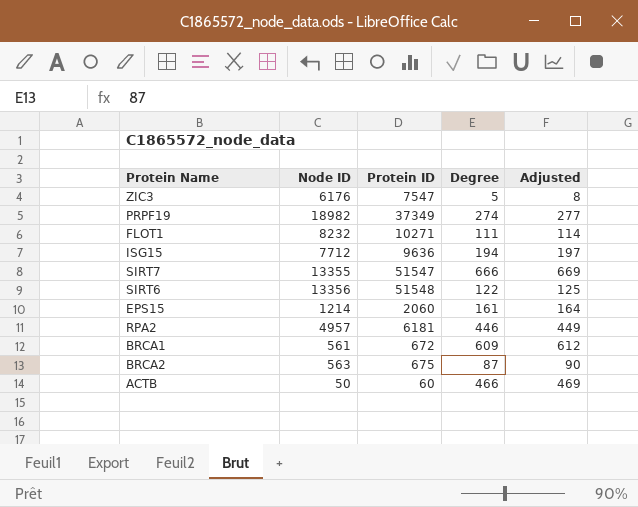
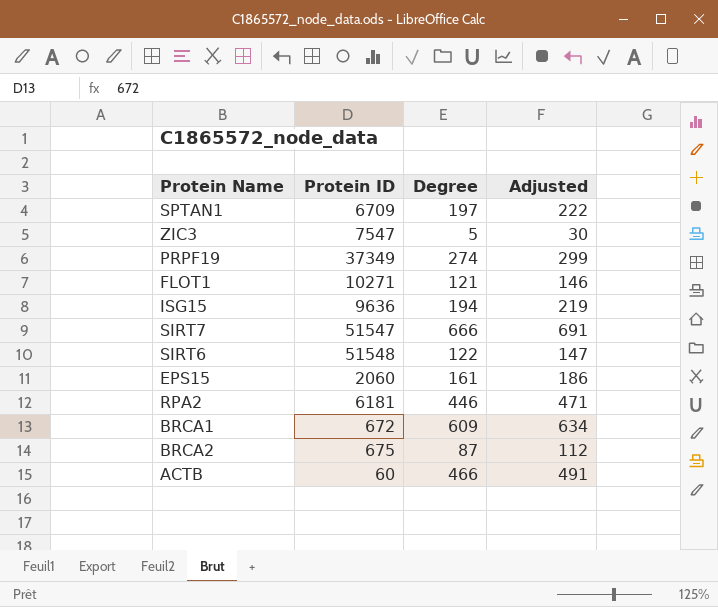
column Node ID | position: 2 -> none
column Adjusted | formula: [Degree] + 3 -> [Degree] + 25
row SPTAN1: none -> 6709 | 197 | 222
FLOT1 | Degree: 111 -> 121

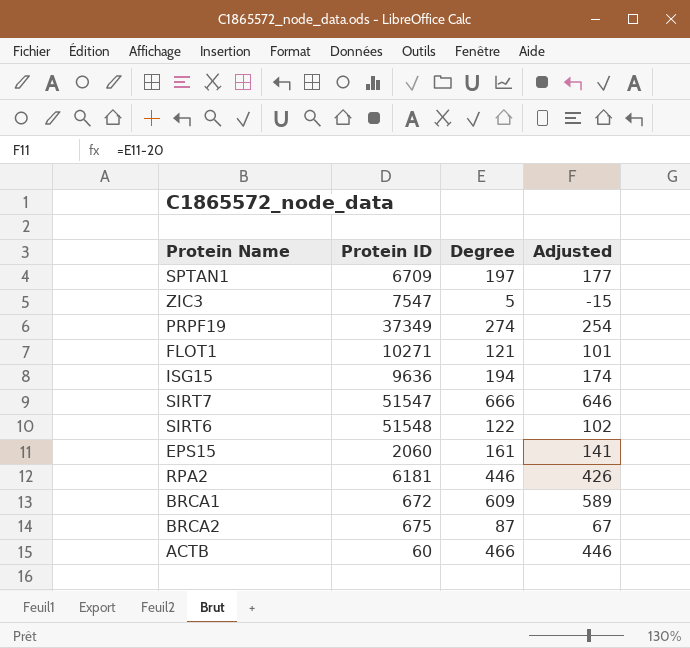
column Adjusted | formula: [Degree] + 25 -> [Degree] - 20

